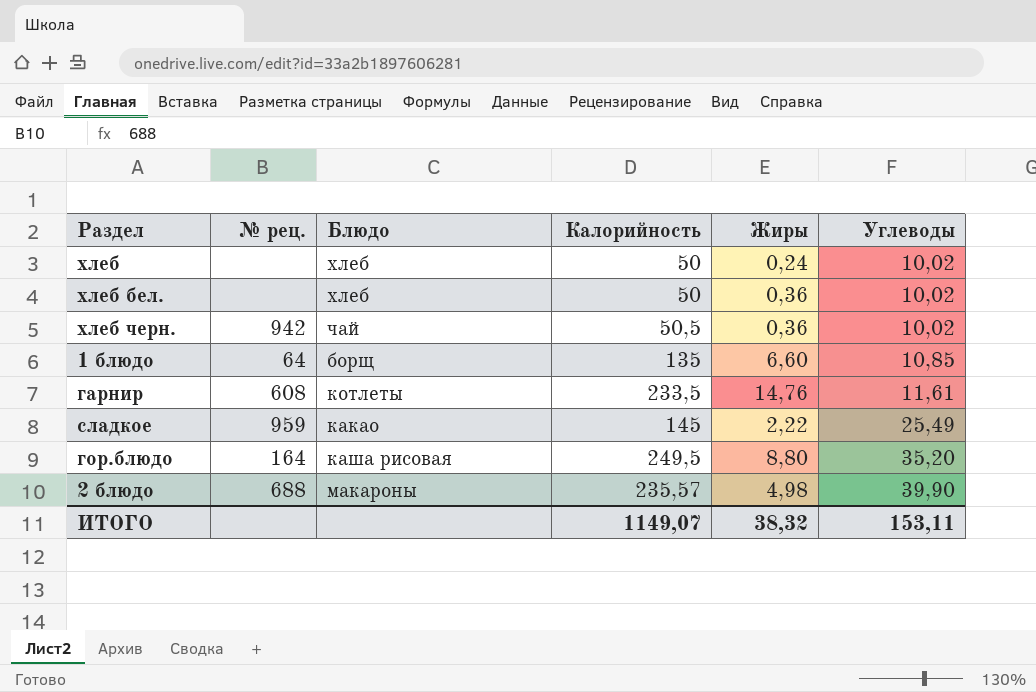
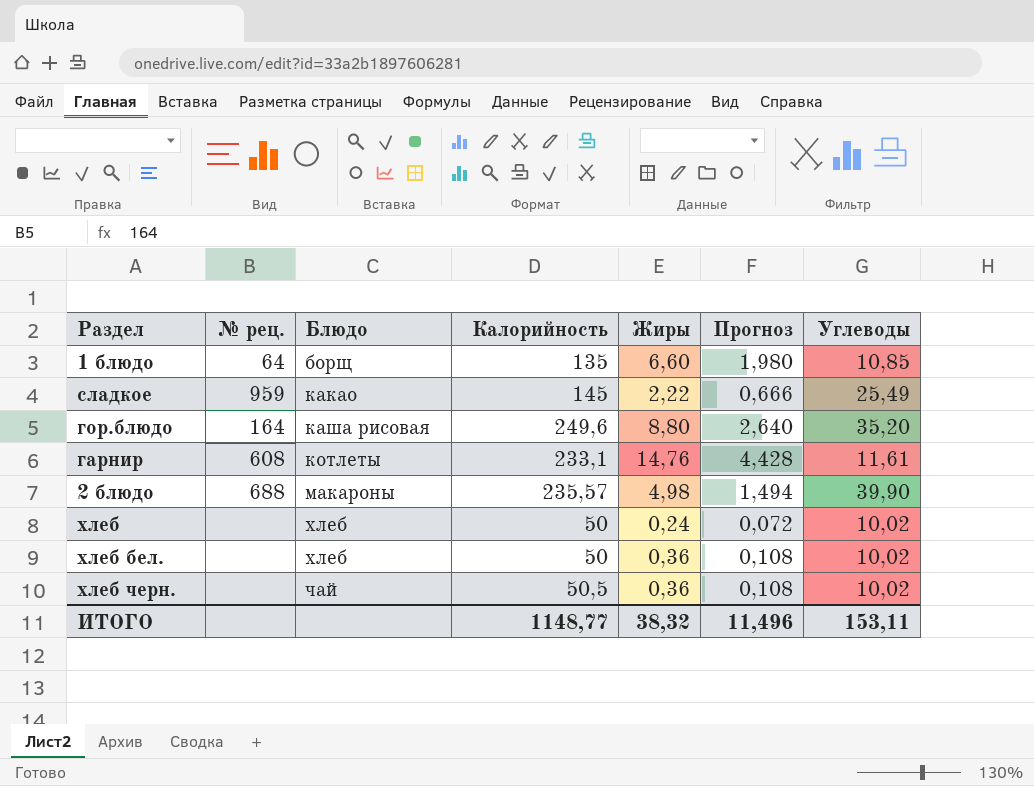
row order: Углеводы ascending -> Блюдо ascending
column Прогноз | formula: none -> [Жиры] * 0,3
гор.блюдо | Калорийность: 249,5 -> 249,6
гарнир | Калорийность: 233,5 -> 233,1
хлеб черн. | № рец.: 942 -> none
ИТОГО | Калорийность: 1149,07 -> 1148,77

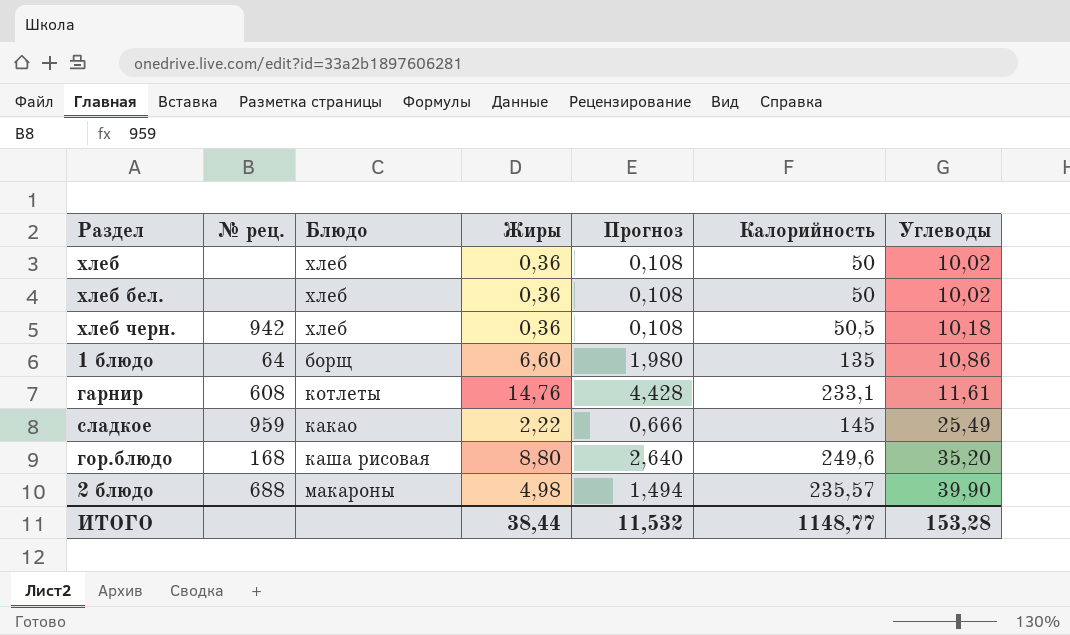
row order: Блюдо ascending -> Углеводы ascending
column Калорийность | position: 4 -> 6
хлеб | Жиры: 0,24 -> 0,36
хлеб | Прогноз: 0,072 -> 0,108
хлеб черн. | № рец.: none -> 942
хлеб черн. | Блюдо: чай -> хлеб
хлеб черн. | Углеводы: 10,02 -> 10,18
1 блюдо | Углеводы: 10,85 -> 10,86
гор.блюдо | № рец.: 164 -> 168
ИТОГО | Жиры: 38,32 -> 38,44
ИТОГО | Прогноз: 11,496 -> 11,532
ИТОГО | Углеводы: 153,11 -> 153,28

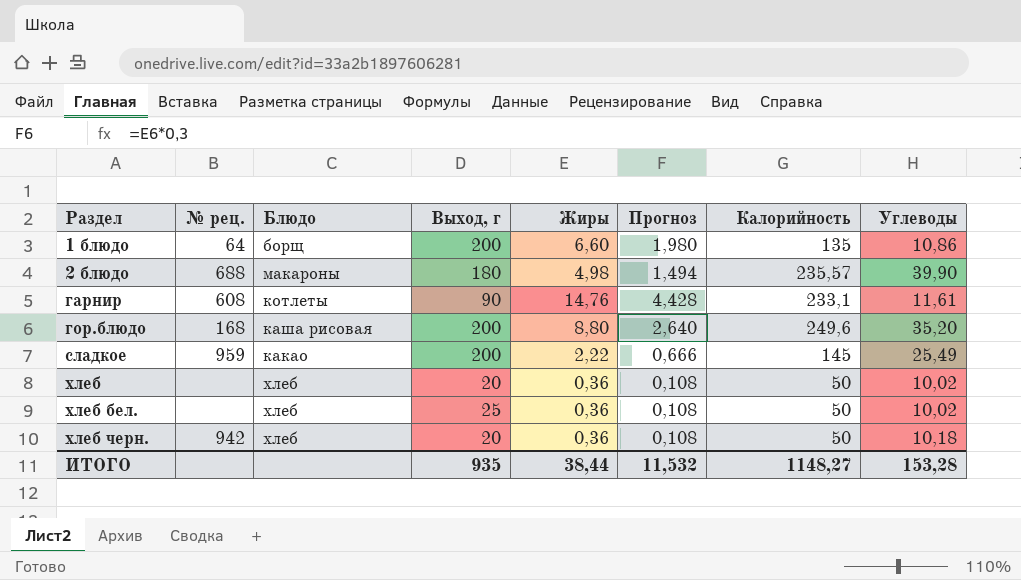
row order: Углеводы ascending -> Раздел ascending
column Выход, г | position: none -> 4
хлеб черн. | Калорийность: 50,5 -> 50
ИТОГО | Калорийность: 1148,77 -> 1148,27

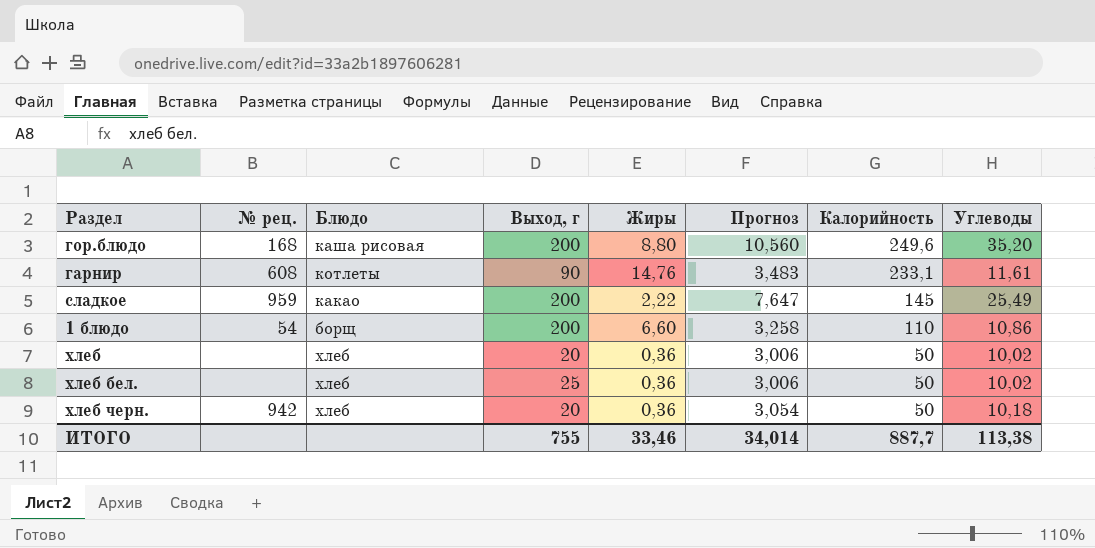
row order: Раздел ascending -> Калорийность descending
column Прогноз | formula: [Жиры] * 0,3 -> [Углеводы] * 0,3
row 2 блюдо: 688 | макароны | 180 | 4,98 | 1,494 | 235,57 | 39,90 -> none
1 блюдо | № рец.: 64 -> 54
1 блюдо | Калорийность: 135 -> 110
ИТОГО | Выход, г: 935 -> 755
ИТОГО | Жиры: 38,44 -> 33,46
ИТОГО | Прогноз: 11,532 -> 34,014
ИТОГО | Калорийность: 1148,27 -> 887,7
ИТОГО | Углеводы: 153,28 -> 113,38

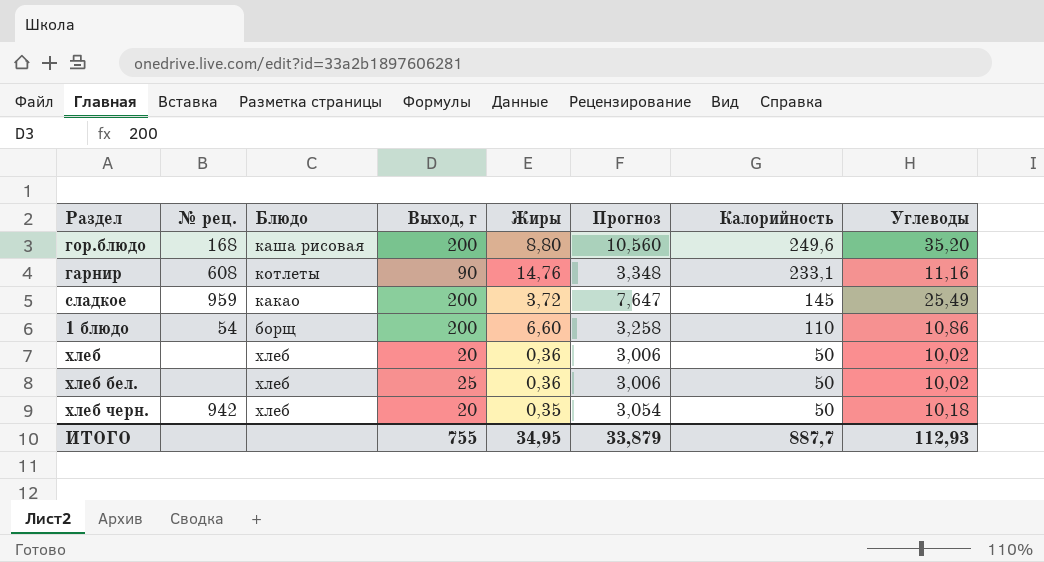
гарнир | Прогноз: 3,483 -> 3,348
гарнир | Углеводы: 11,61 -> 11,16
сладкое | Жиры: 2,22 -> 3,72
хлеб черн. | Жиры: 0,36 -> 0,35
ИТОГО | Жиры: 33,46 -> 34,95
ИТОГО | Прогноз: 34,014 -> 33,879
ИТОГО | Углеводы: 113,38 -> 112,93

